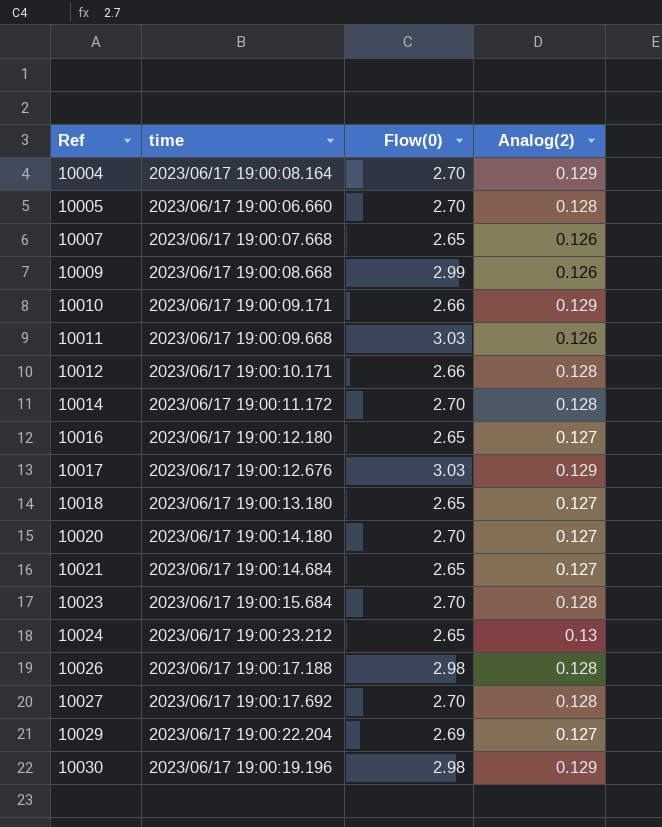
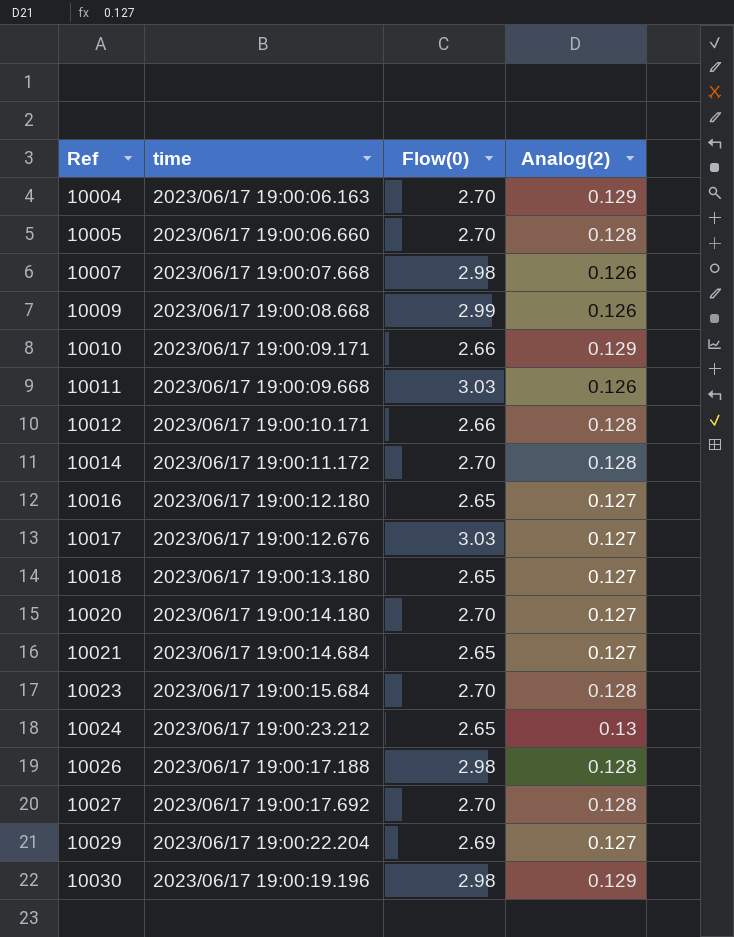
10004 | time: 2023/06/17 19:00:08.164 -> 2023/06/17 19:00:06.163
10007 | Flow(0): 2.65 -> 2.98
10017 | Analog(2): 0.129 -> 0.127

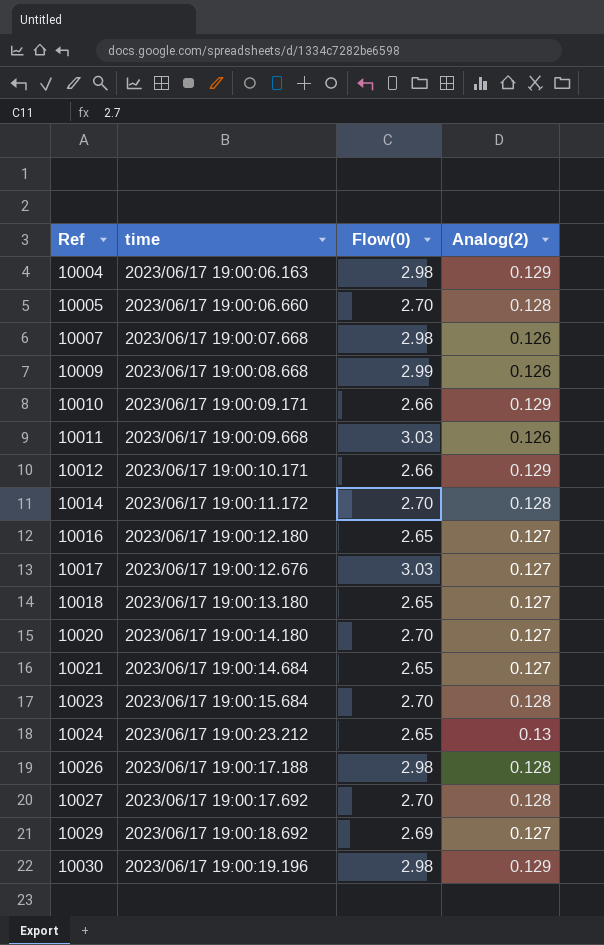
10004 | Flow(0): 2.70 -> 2.98
10012 | Analog(2): 0.128 -> 0.129
10029 | time: 2023/06/17 19:00:22.204 -> 2023/06/17 19:00:18.692

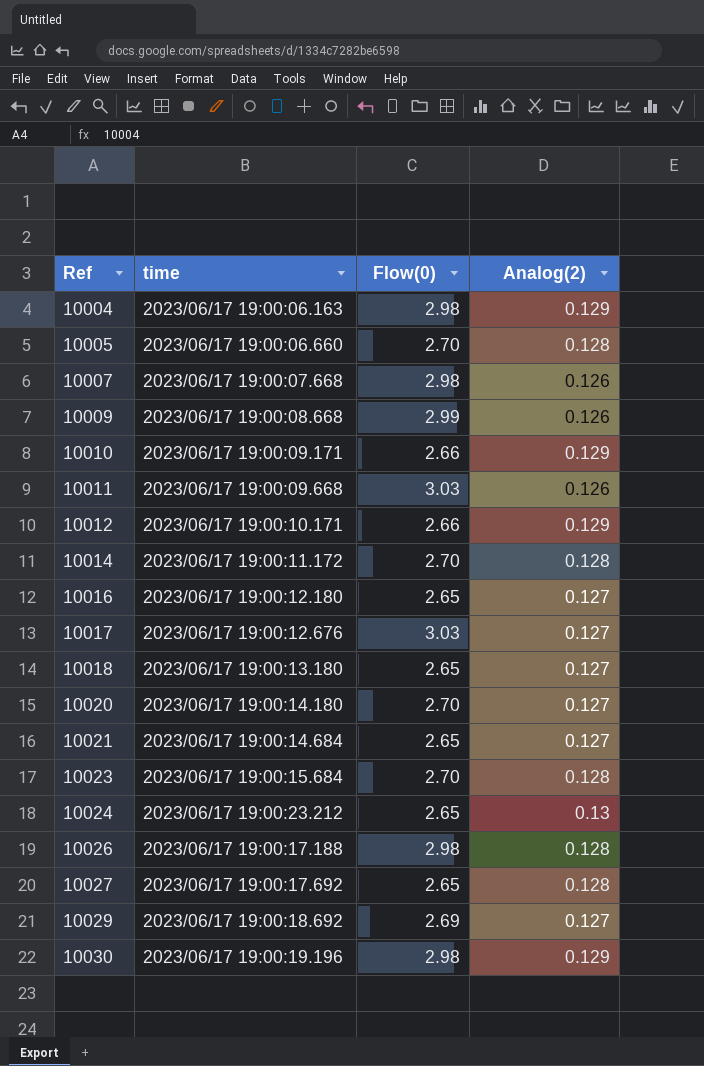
10027 | Flow(0): 2.70 -> 2.65

